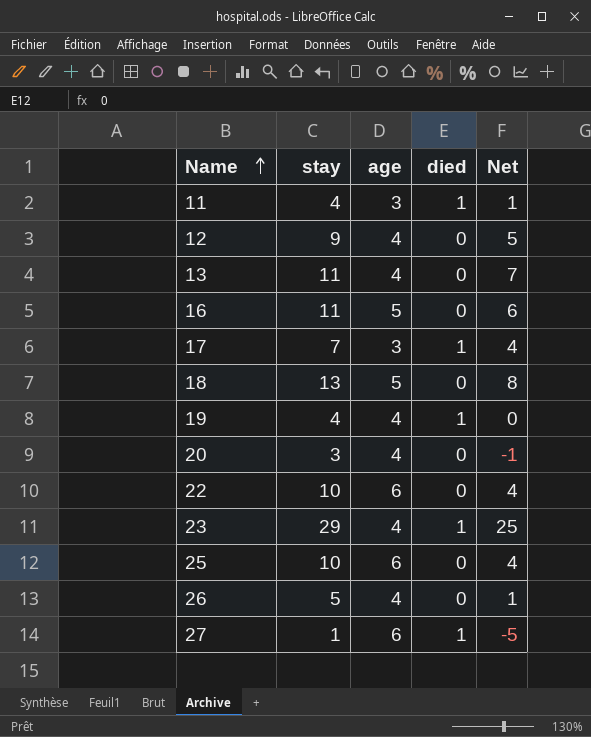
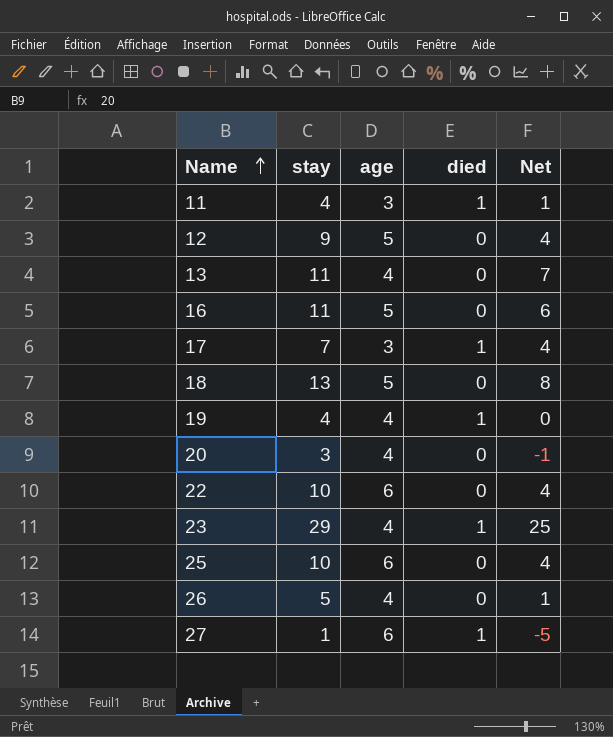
12 | age: 4 -> 5
12 | Net: 5 -> 4

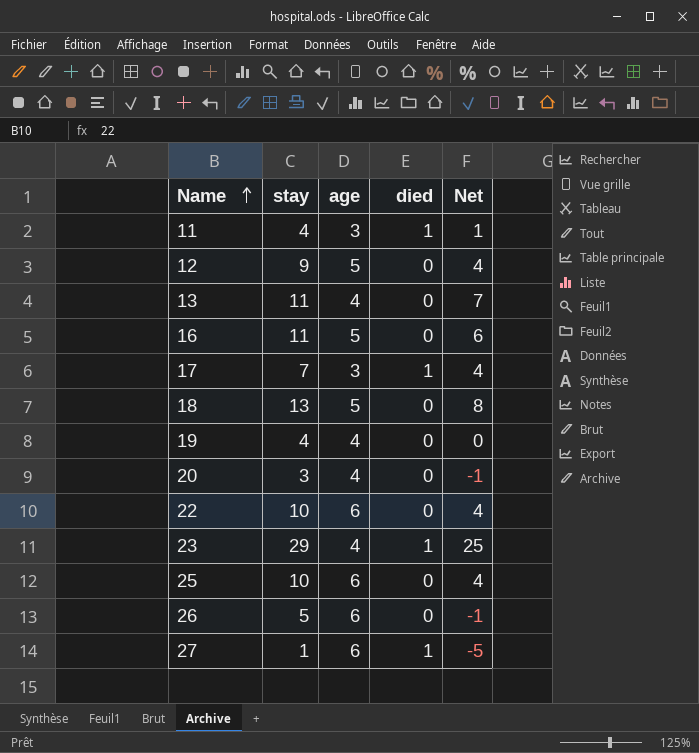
19 | died: 1 -> 0
26 | age: 4 -> 6
26 | Net: 1 -> -1

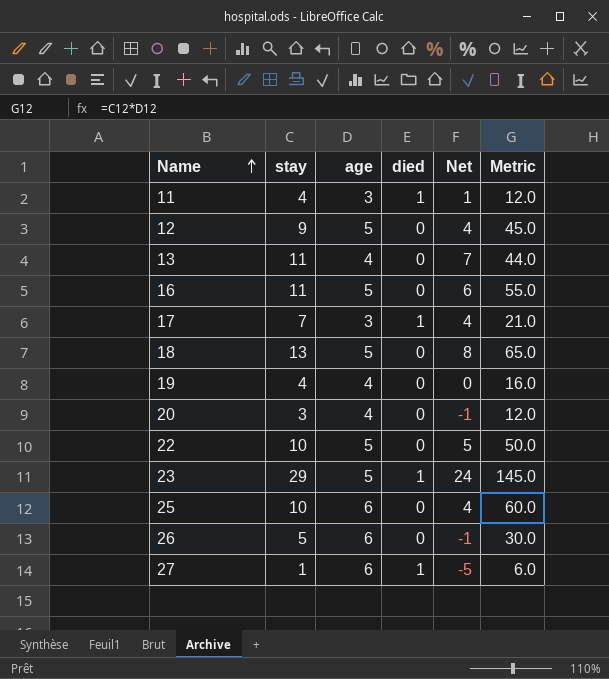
column Metric | formula: none -> [stay] * [age]
22 | age: 6 -> 5
22 | Net: 4 -> 5
23 | age: 4 -> 5
23 | Net: 25 -> 24

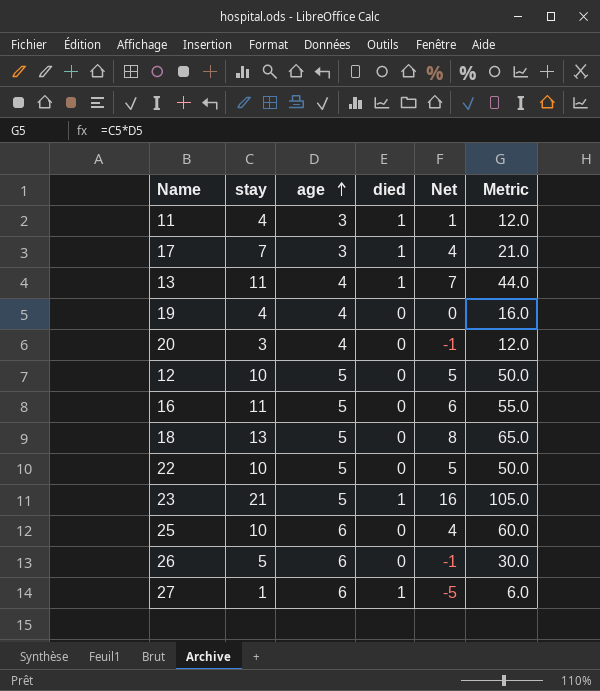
row order: Name ascending -> age ascending
13 | died: 0 -> 1
12 | stay: 9 -> 10
12 | Net: 4 -> 5
12 | Metric: 45.0 -> 50.0
23 | stay: 29 -> 21
23 | Net: 24 -> 16
23 | Metric: 145.0 -> 105.0

